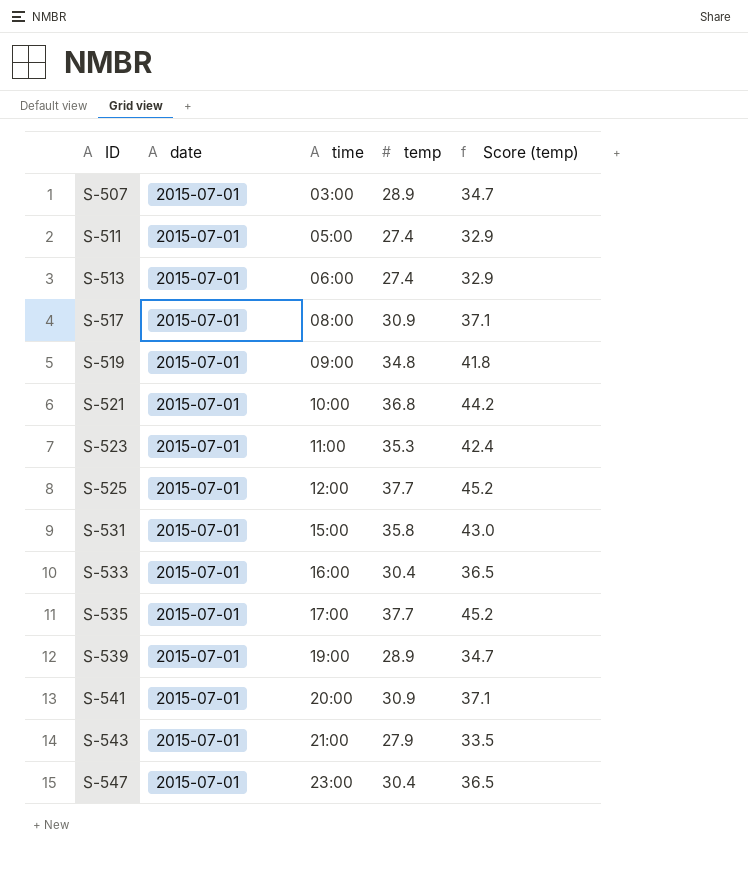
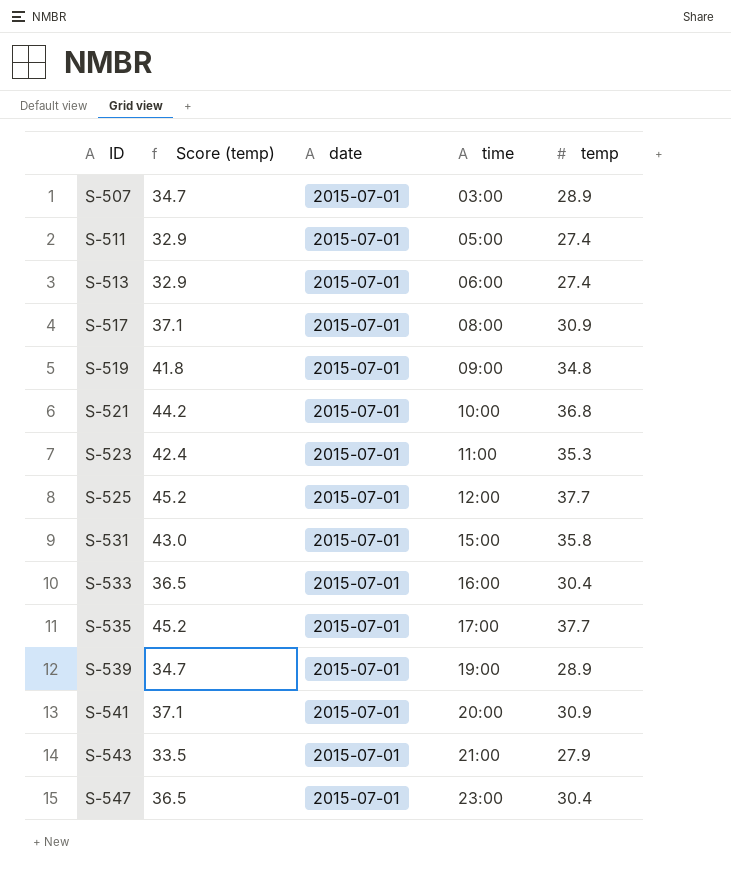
column Score (temp) | position: 5 -> 2

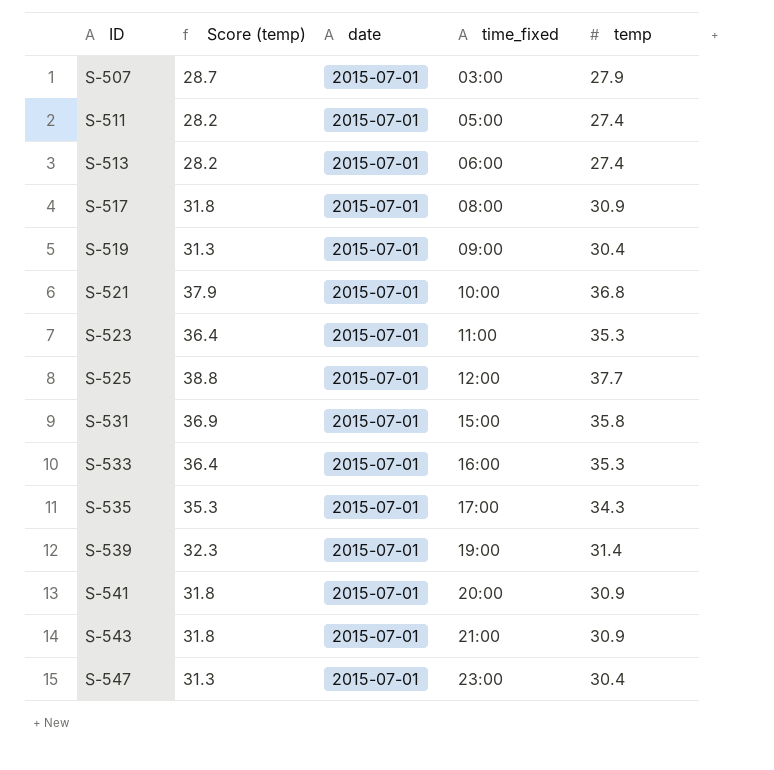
column Score (temp) | formula: [temp] * 1.2 -> [temp] * 1.03
column name: time -> time_fixed
S-507 | temp: 28.9 -> 27.9
S-519 | temp: 34.8 -> 30.4
S-533 | temp: 30.4 -> 35.3
S-535 | temp: 37.7 -> 34.3
S-539 | temp: 28.9 -> 31.4
S-543 | temp: 27.9 -> 30.9

